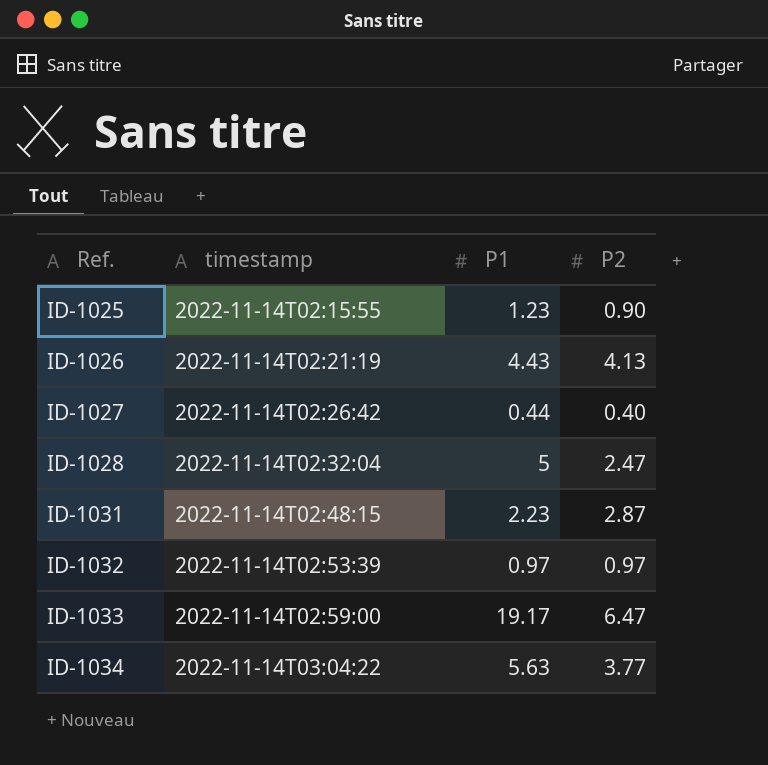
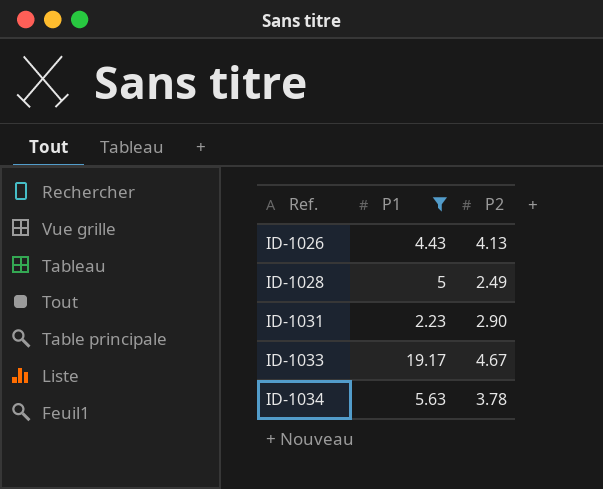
filter: none -> P1 >= 2.23
column timestamp | position: 2 -> none
ID-1028 | P2: 2.47 -> 2.49
ID-1031 | P2: 2.87 -> 2.90
ID-1033 | P2: 6.47 -> 4.67
ID-1034 | P2: 3.77 -> 3.78

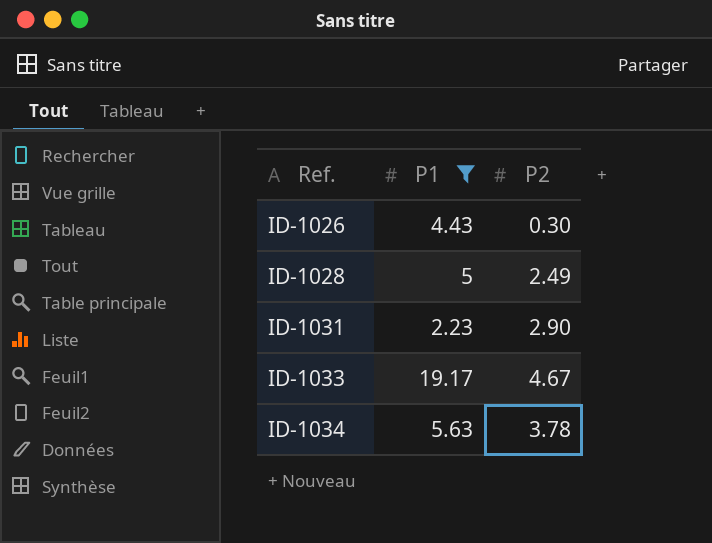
ID-1026 | P2: 4.13 -> 0.30

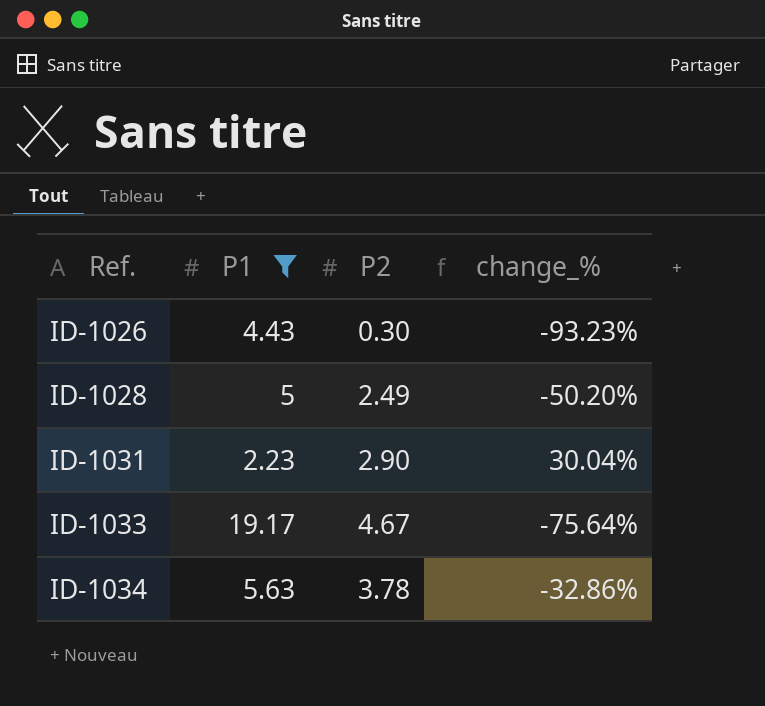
column change_% | formula: none -> ([P2] - [P1]) / [P1]

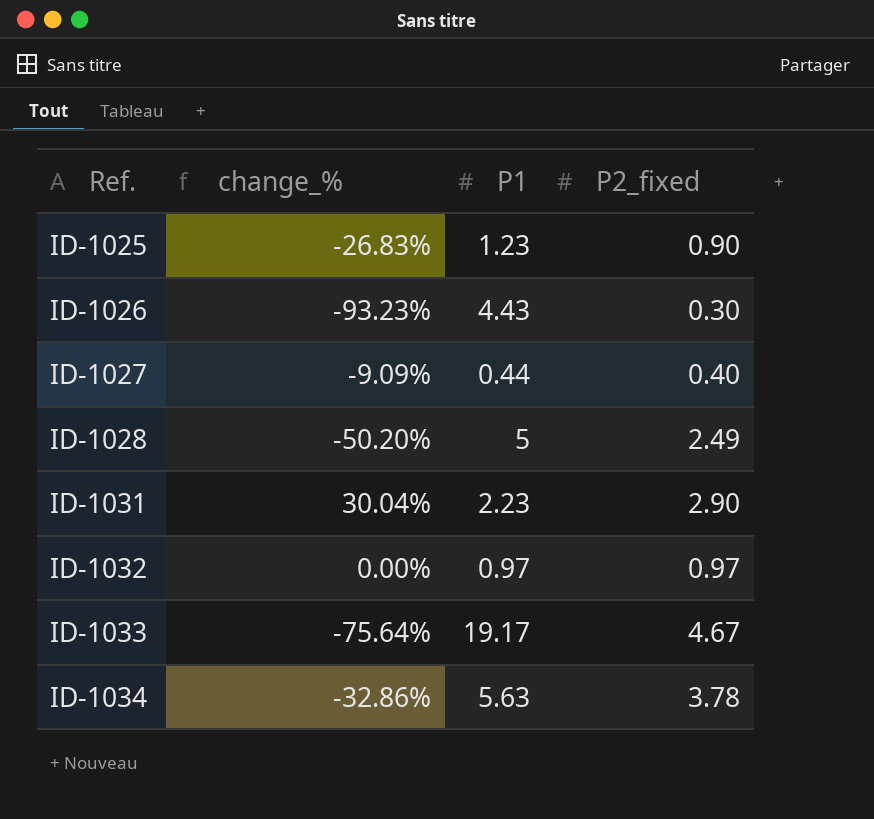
filter: P1 >= 2.23 -> none
column change_% | position: 4 -> 2
column name: P2 -> P2_fixed

